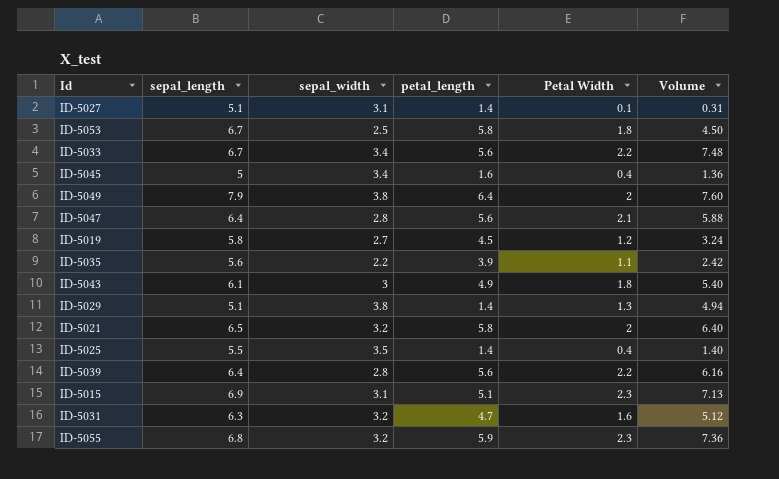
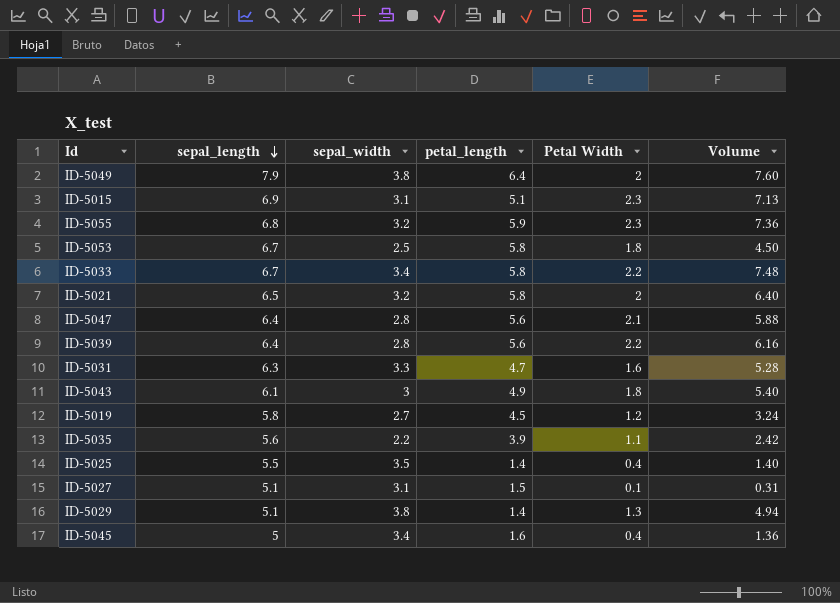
row order: none -> sepal_length descending
ID-5033 | petal_length: 5.6 -> 5.8
ID-5031 | sepal_width: 3.2 -> 3.3
ID-5031 | Volume: 5.12 -> 5.28
ID-5027 | petal_length: 1.4 -> 1.5

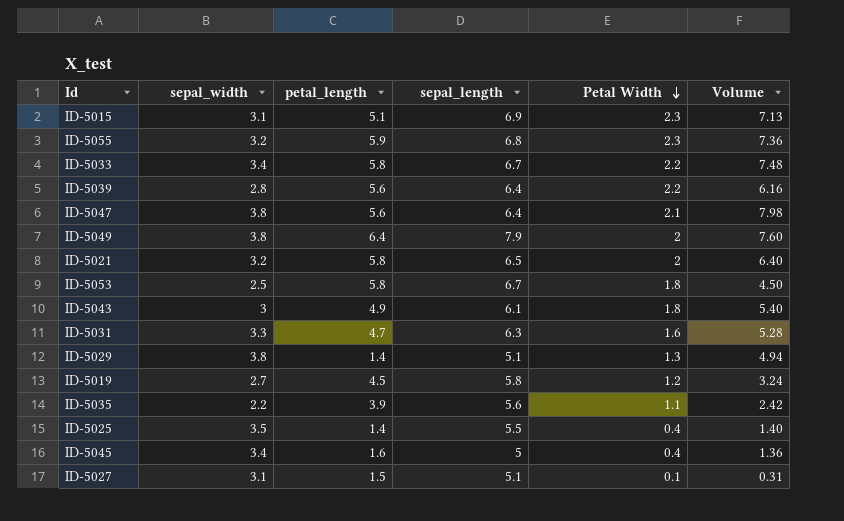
row order: sepal_length descending -> Petal Width descending
column sepal_length | position: 2 -> 4
ID-5047 | sepal_width: 2.8 -> 3.8
ID-5047 | Volume: 5.88 -> 7.98

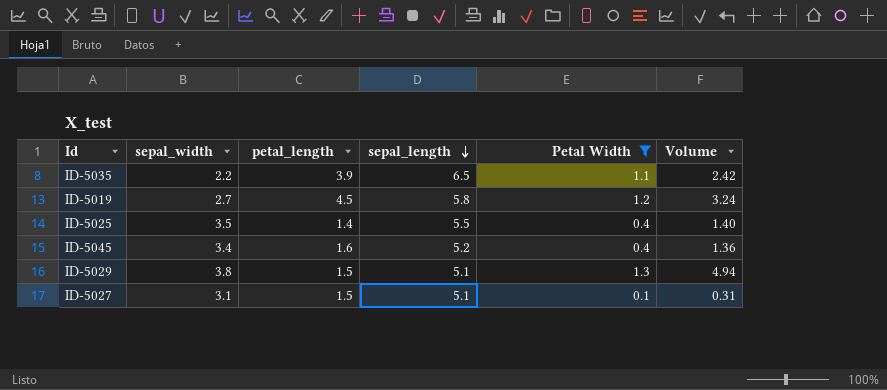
filter: none -> Petal Width <= 1.3
row order: Petal Width descending -> sepal_length descending
ID-5035 | sepal_length: 5.6 -> 6.5
ID-5045 | sepal_length: 5 -> 5.2
ID-5029 | petal_length: 1.4 -> 1.5

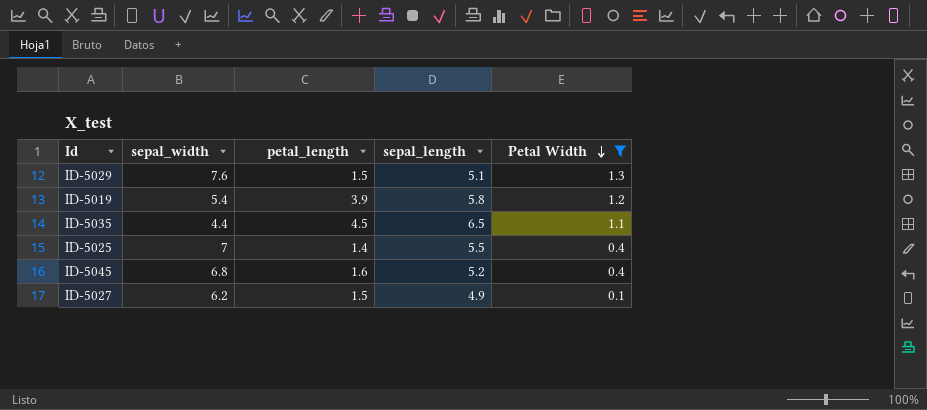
row order: sepal_length descending -> Petal Width descending
column Volume | formula: [sepal_width] * [Petal Width] -> none
ID-5029 | sepal_width: 3.8 -> 7.6
ID-5019 | sepal_width: 2.7 -> 5.4
ID-5019 | petal_length: 4.5 -> 3.9
ID-5035 | sepal_width: 2.2 -> 4.4
ID-5035 | petal_length: 3.9 -> 4.5
ID-5025 | sepal_width: 3.5 -> 7
ID-5045 | sepal_width: 3.4 -> 6.8
ID-5027 | sepal_width: 3.1 -> 6.2
ID-5027 | sepal_length: 5.1 -> 4.9

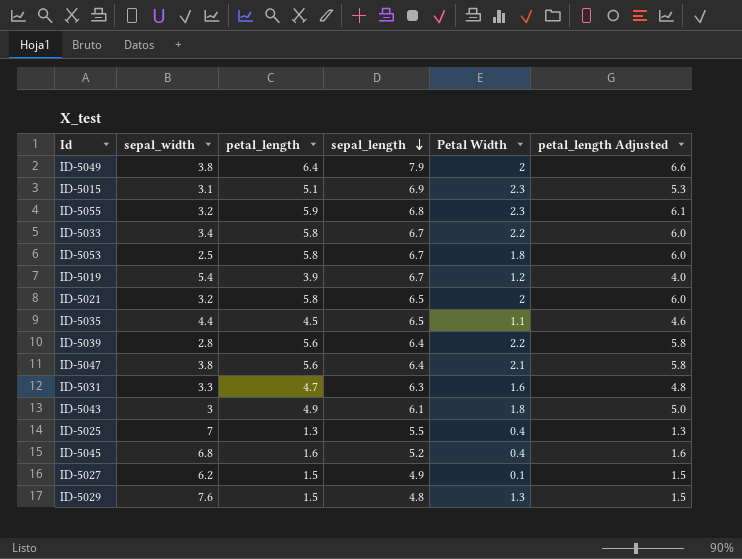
filter: Petal Width <= 1.3 -> none
row order: Petal Width descending -> sepal_length descending
column petal_length Adjusted | formula: none -> [petal_length] * 1.03
ID-5019 | sepal_length: 5.8 -> 6.7
ID-5025 | petal_length: 1.4 -> 1.3
ID-5029 | sepal_length: 5.1 -> 4.8

